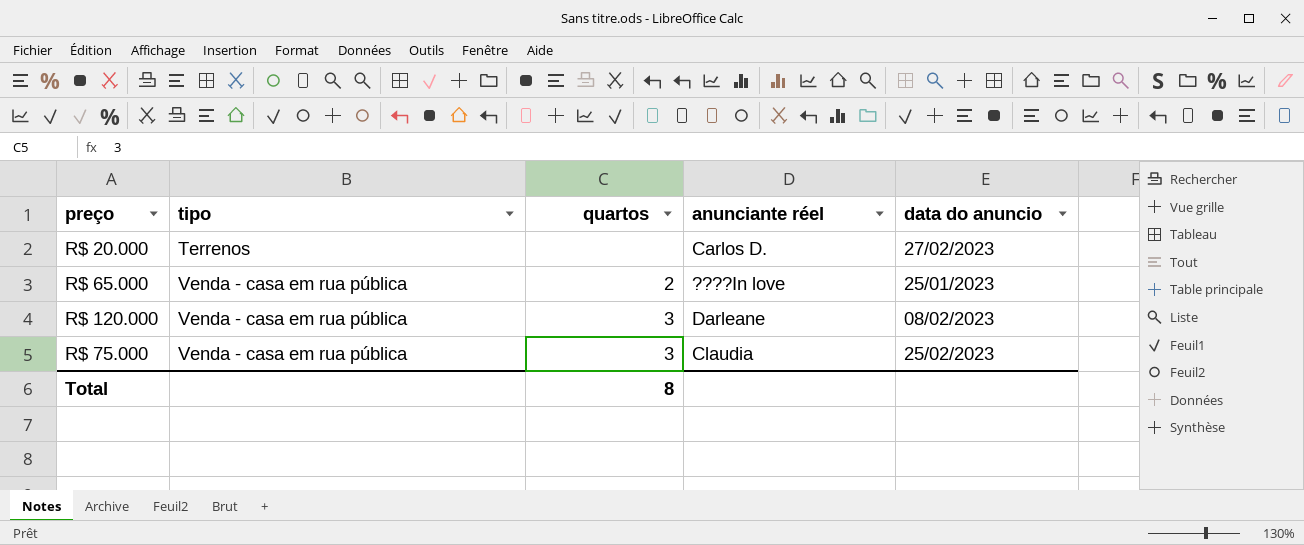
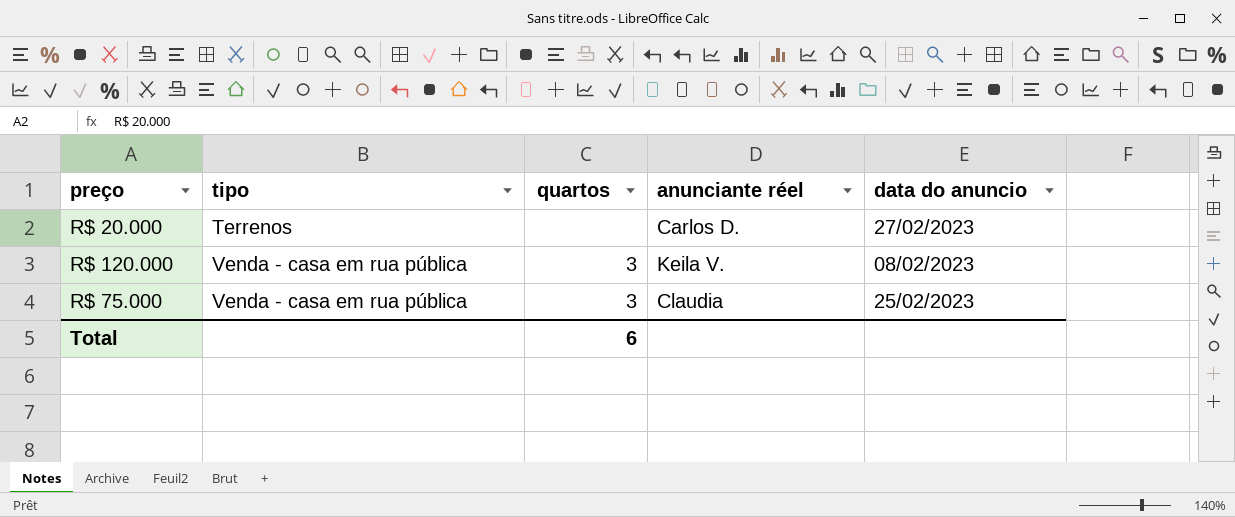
row R$ 65.000: Venda - casa em rua pública | 2 | ????In love | 25/01/2023 -> none
R$ 120.000 | anunciante réel: Darleane -> Keila V.
Total | quartos: 8 -> 6

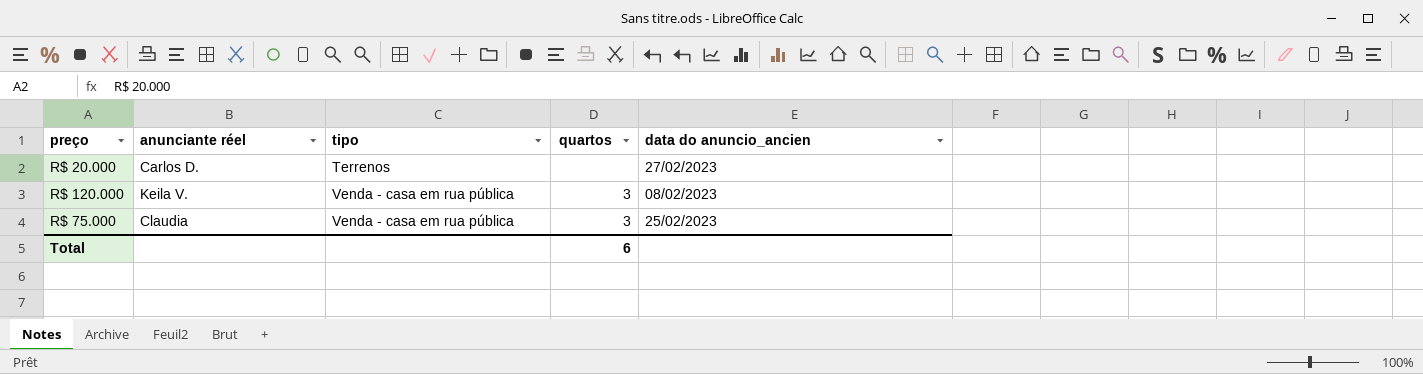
column anunciante réel | position: 4 -> 2
column name: data do anuncio -> data do anuncio_ancien

